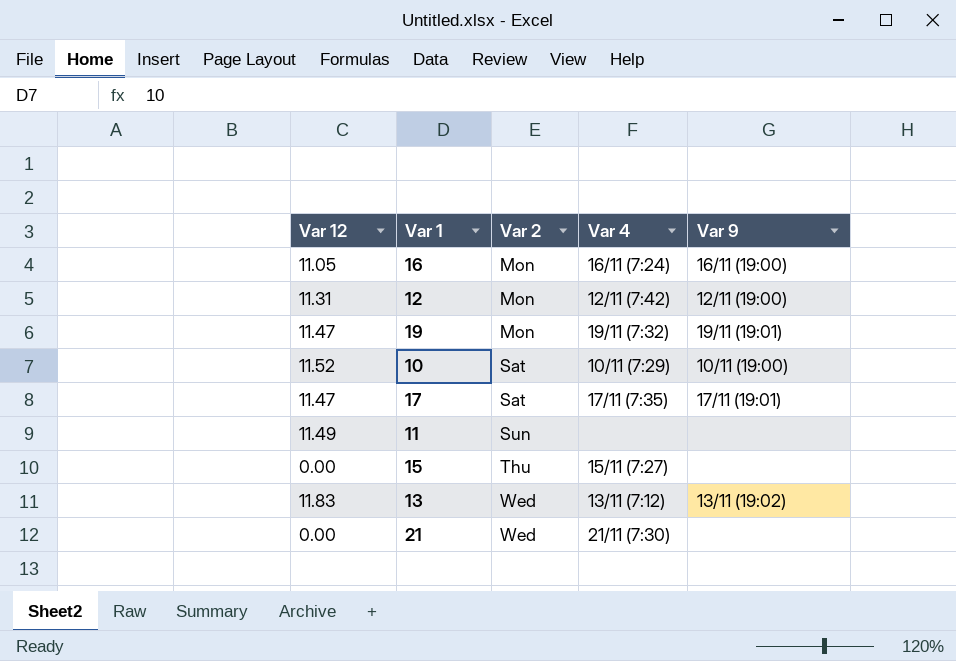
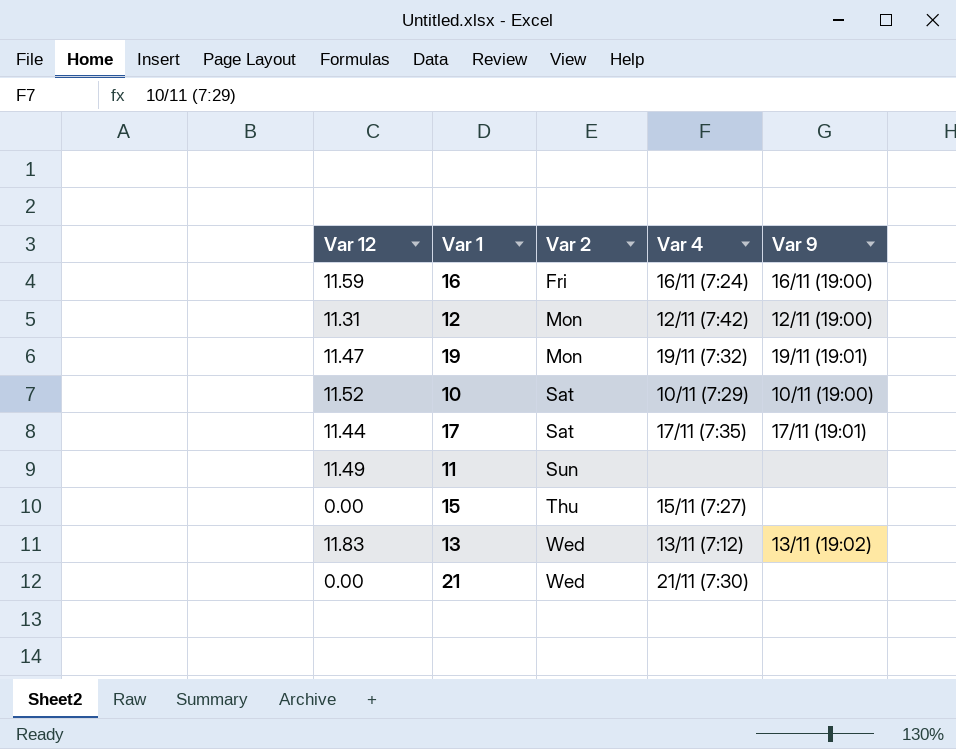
16 | Var 12: 11.05 -> 11.59
16 | Var 2: Mon -> Fri
17 | Var 12: 11.47 -> 11.44

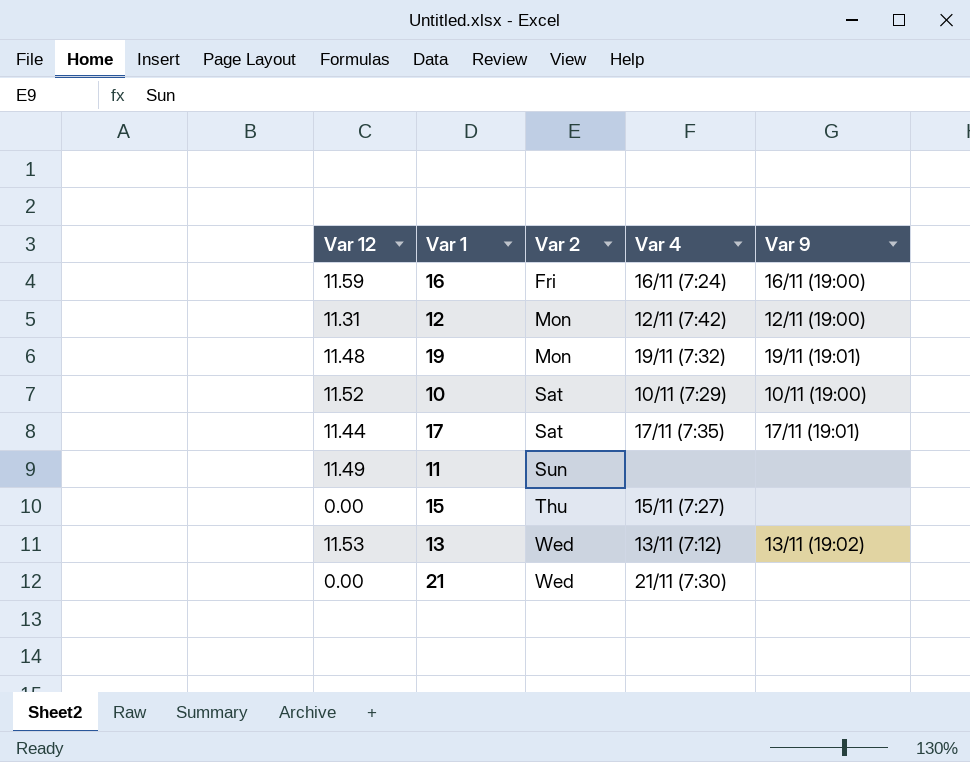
19 | Var 12: 11.47 -> 11.48
13 | Var 12: 11.83 -> 11.53

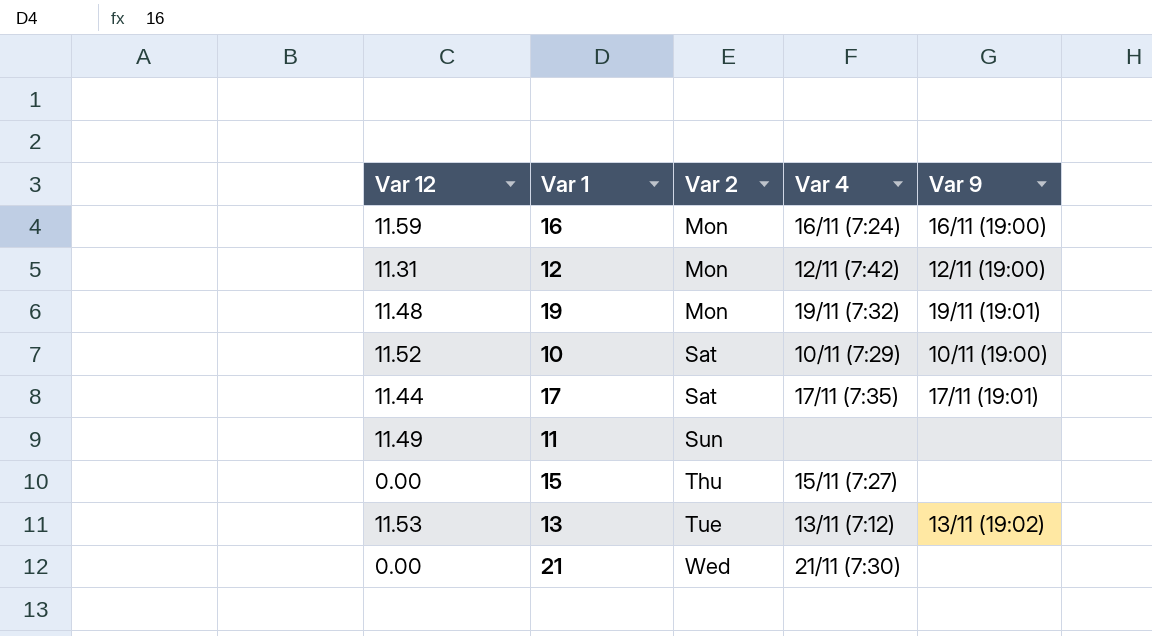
16 | Var 2: Fri -> Mon
13 | Var 2: Wed -> Tue

